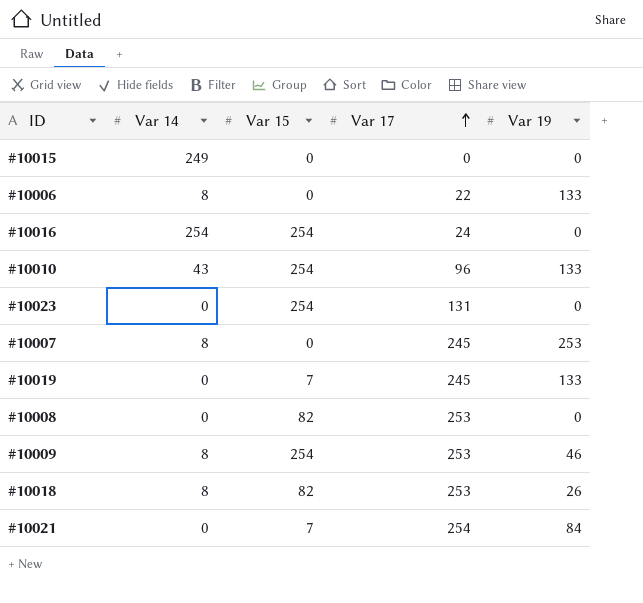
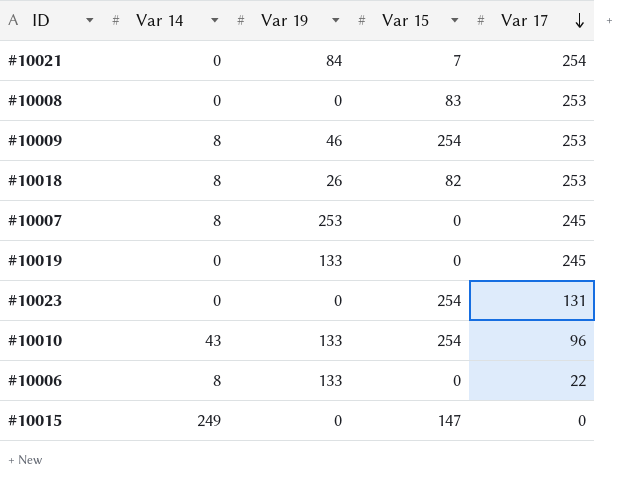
row order: Var 17 ascending -> Var 17 descending
column Var 19 | position: 5 -> 3
row #10016: 254 | 254 | 24 | 0 -> none
#10008 | Var 15: 82 -> 83
#10019 | Var 15: 7 -> 0
#10015 | Var 15: 0 -> 147

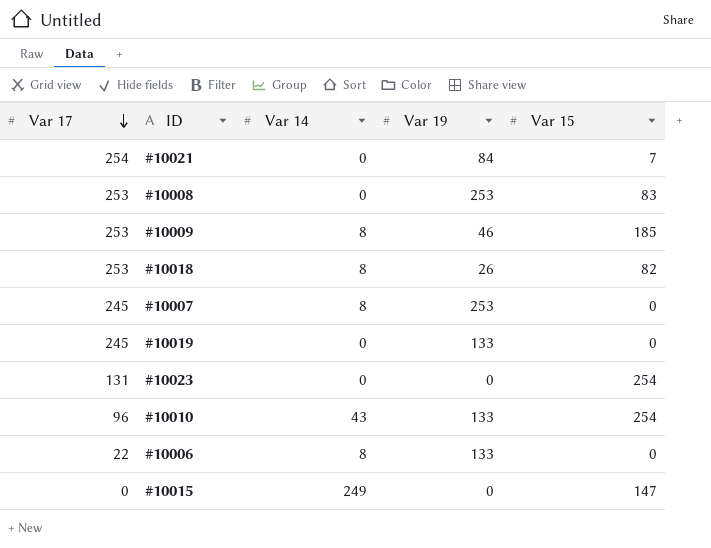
column Var 17 | position: 5 -> 1
#10008 | Var 19: 0 -> 253
#10009 | Var 15: 254 -> 185

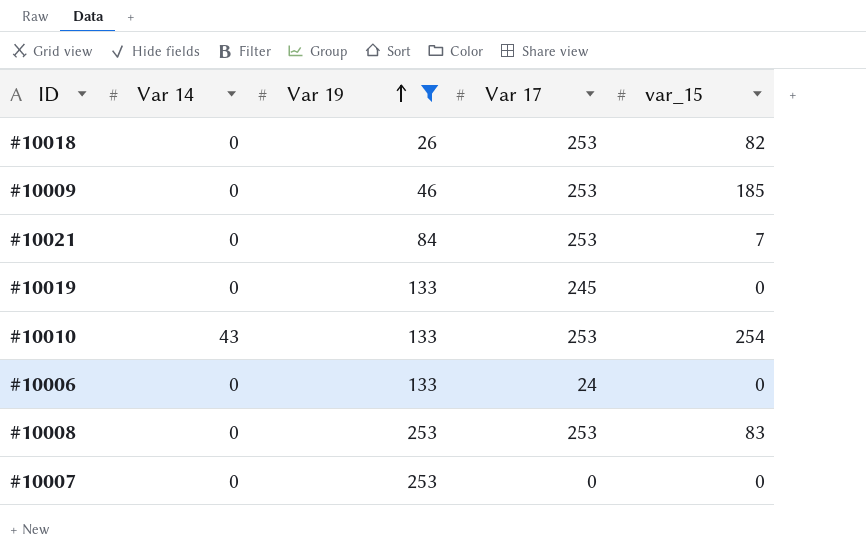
filter: none -> Var 19 != 0
row order: Var 17 descending -> Var 19 ascending
column Var 17 | position: 1 -> 4
column name: Var 15 -> var_15
#10018 | Var 14: 8 -> 0
#10009 | Var 14: 8 -> 0
#10021 | Var 17: 254 -> 253
#10010 | Var 17: 96 -> 253
#10006 | Var 14: 8 -> 0
#10006 | Var 17: 22 -> 24
#10007 | Var 14: 8 -> 0
#10007 | Var 17: 245 -> 0

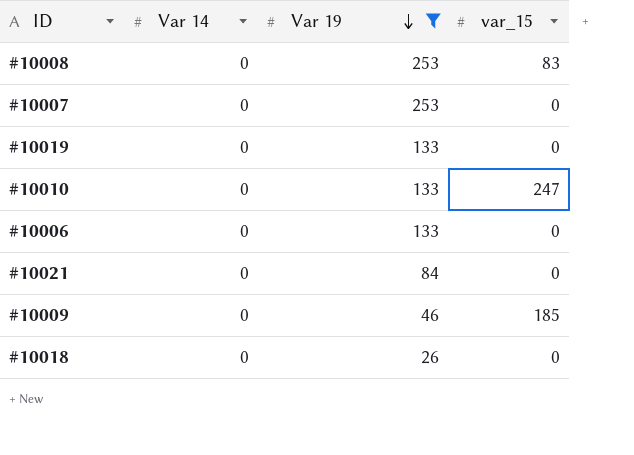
row order: Var 19 ascending -> Var 19 descending
column Var 17 | position: 4 -> none
#10010 | Var 14: 43 -> 0
#10010 | var_15: 254 -> 247
#10021 | var_15: 7 -> 0
#10018 | var_15: 82 -> 0

